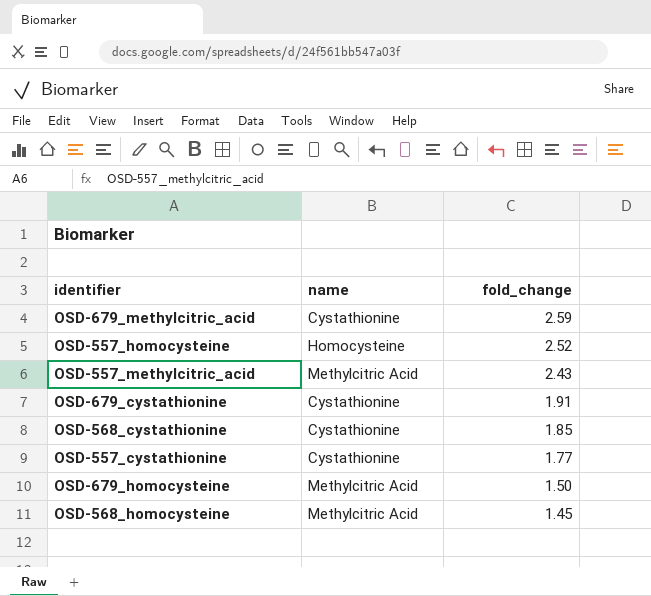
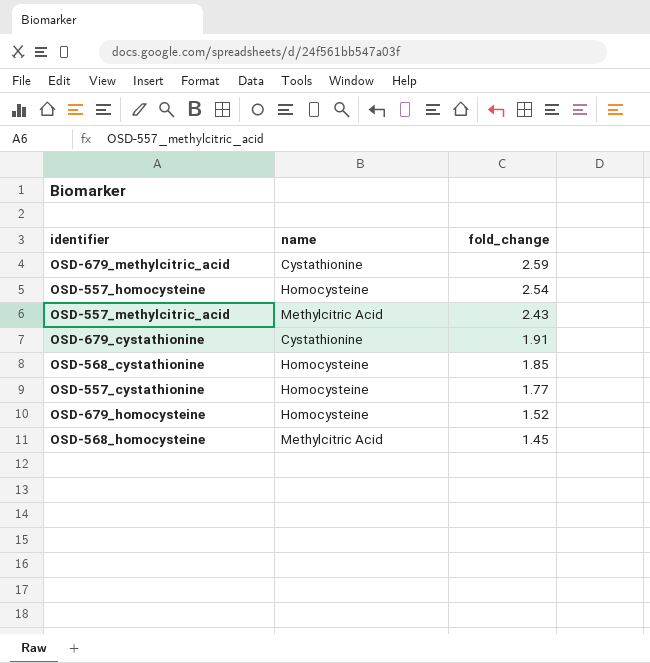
OSD-557_homocysteine | fold_change: 2.52 -> 2.54
OSD-568_cystathionine | name: Cystathionine -> Homocysteine
OSD-557_cystathionine | name: Cystathionine -> Homocysteine
OSD-679_homocysteine | name: Methylcitric Acid -> Homocysteine
OSD-679_homocysteine | fold_change: 1.50 -> 1.52

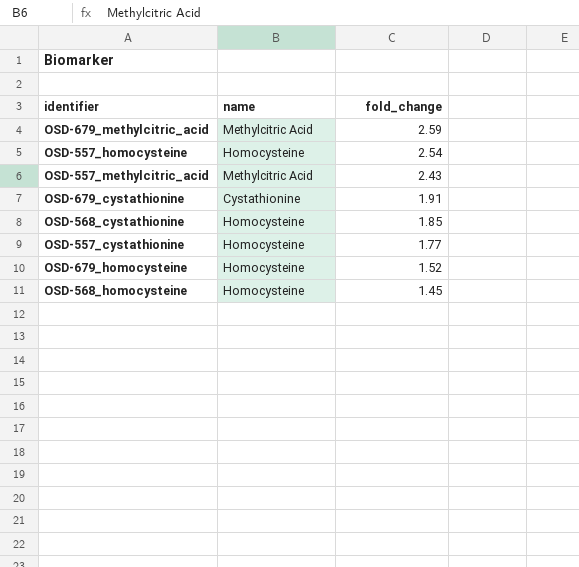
OSD-679_methylcitric_acid | name: Cystathionine -> Methylcitric Acid
OSD-568_homocysteine | name: Methylcitric Acid -> Homocysteine

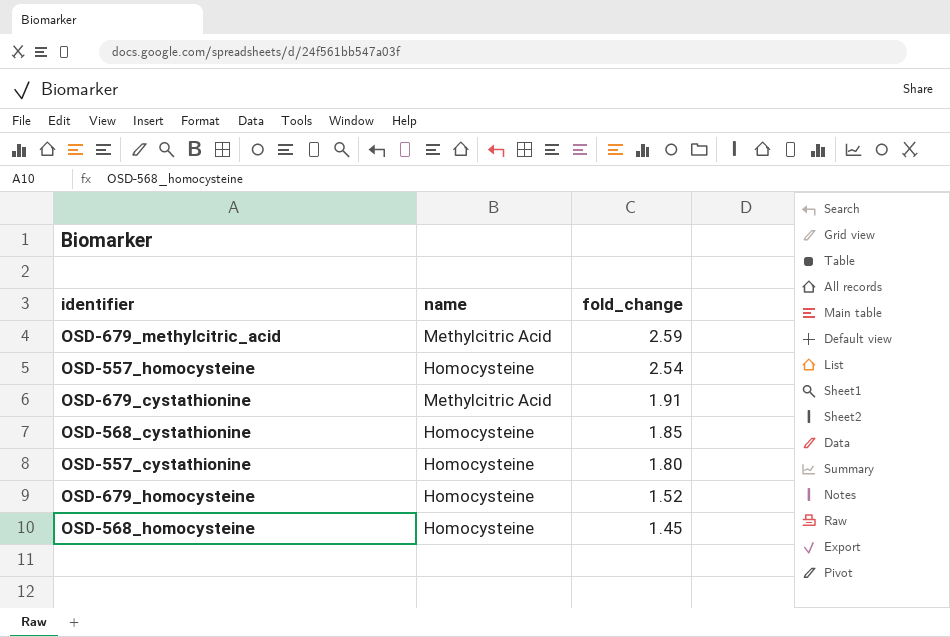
row OSD-557_methylcitric_acid: Methylcitric Acid | 2.43 -> none
OSD-679_cystathionine | name: Cystathionine -> Methylcitric Acid
OSD-557_cystathionine | fold_change: 1.77 -> 1.80

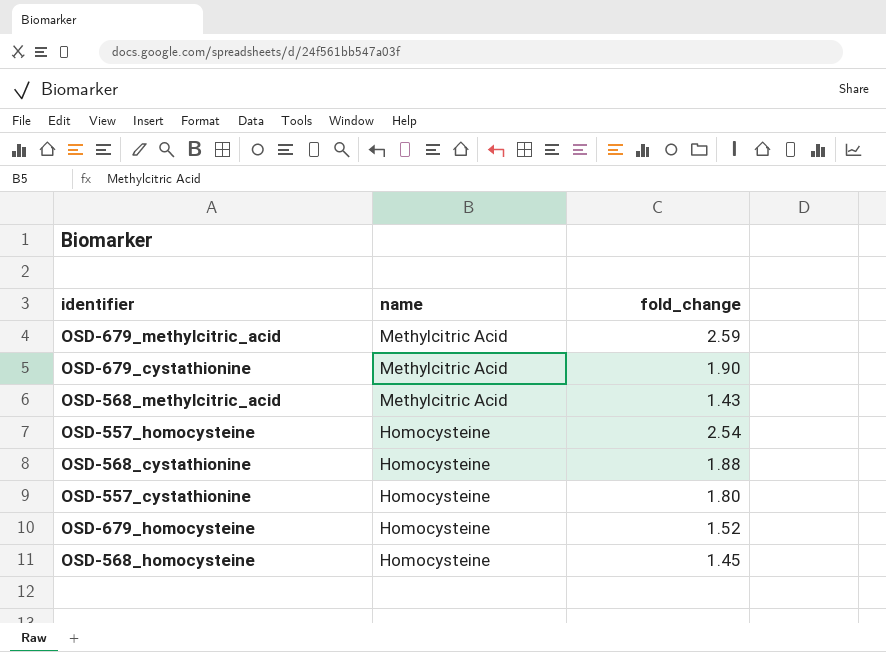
row order: fold_change descending -> name descending
OSD-679_cystathionine | fold_change: 1.91 -> 1.90
row OSD-568_methylcitric_acid: none -> Methylcitric Acid | 1.43
OSD-568_cystathionine | fold_change: 1.85 -> 1.88

